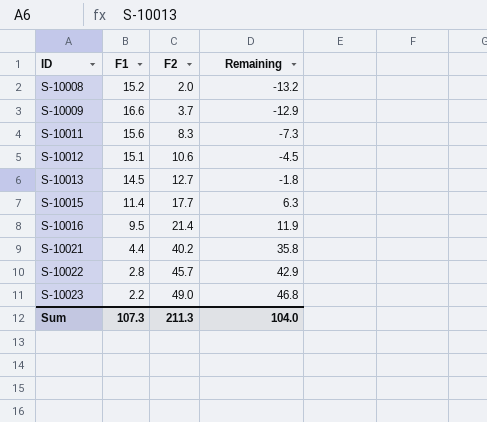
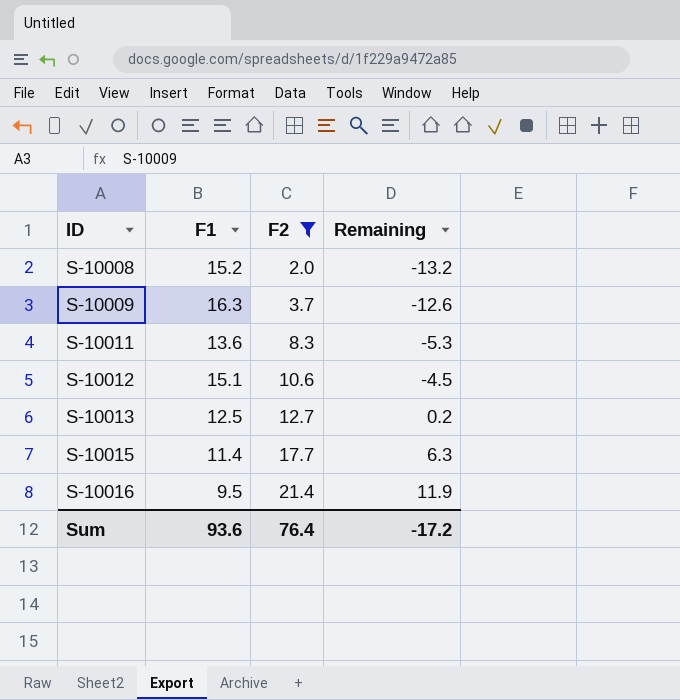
filter: none -> F2 <= 21.4
S-10009 | F1: 16.6 -> 16.3
S-10009 | Remaining: -12.9 -> -12.6
S-10011 | F1: 15.6 -> 13.6
S-10011 | Remaining: -7.3 -> -5.3
S-10013 | F1: 14.5 -> 12.5
S-10013 | Remaining: -1.8 -> 0.2
Sum | F1: 107.3 -> 93.6
Sum | F2: 211.3 -> 76.4
Sum | Remaining: 104.0 -> -17.2

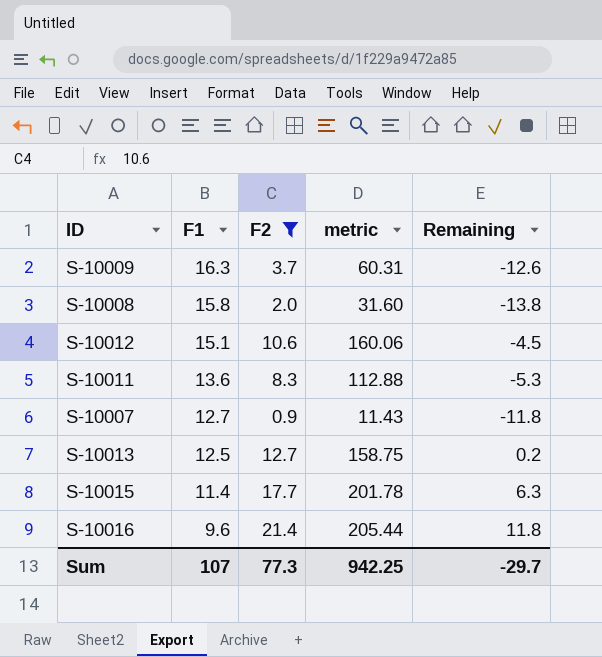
row order: ID ascending -> F1 descending
column metric | formula: none -> [F1] * [F2]
S-10008 | F1: 15.2 -> 15.8
S-10008 | Remaining: -13.2 -> -13.8
row S-10007: none -> 12.7 | 0.9 | 11.43 | -11.8
S-10016 | F1: 9.5 -> 9.6
S-10016 | Remaining: 11.9 -> 11.8
Sum | F1: 93.6 -> 107
Sum | F2: 76.4 -> 77.3
Sum | Remaining: -17.2 -> -29.7

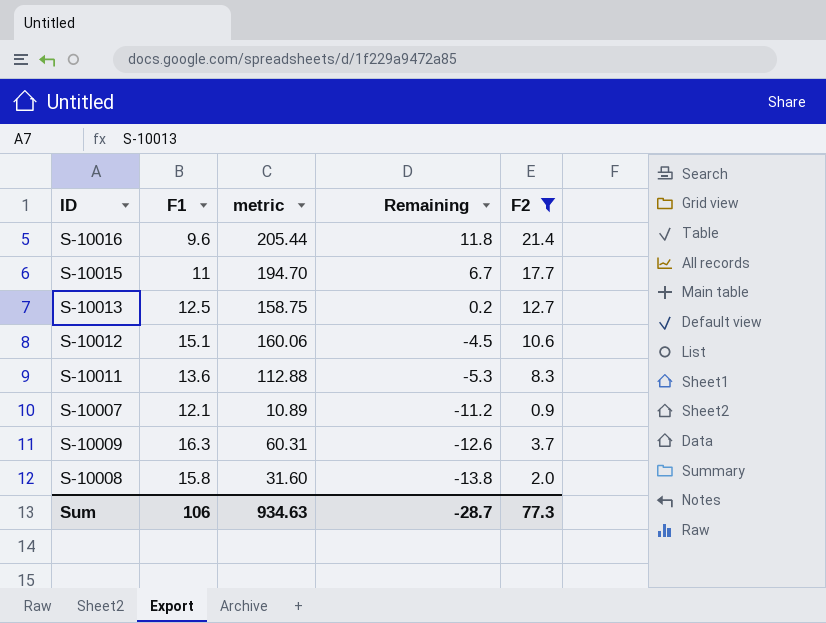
row order: F1 descending -> Remaining descending
column F2 | position: 3 -> 5
S-10015 | F1: 11.4 -> 11
S-10015 | metric: 201.78 -> 194.70
S-10015 | Remaining: 6.3 -> 6.7
S-10007 | F1: 12.7 -> 12.1
S-10007 | metric: 11.43 -> 10.89
S-10007 | Remaining: -11.8 -> -11.2
Sum | F1: 107 -> 106
Sum | metric: 942.25 -> 934.63
Sum | Remaining: -29.7 -> -28.7

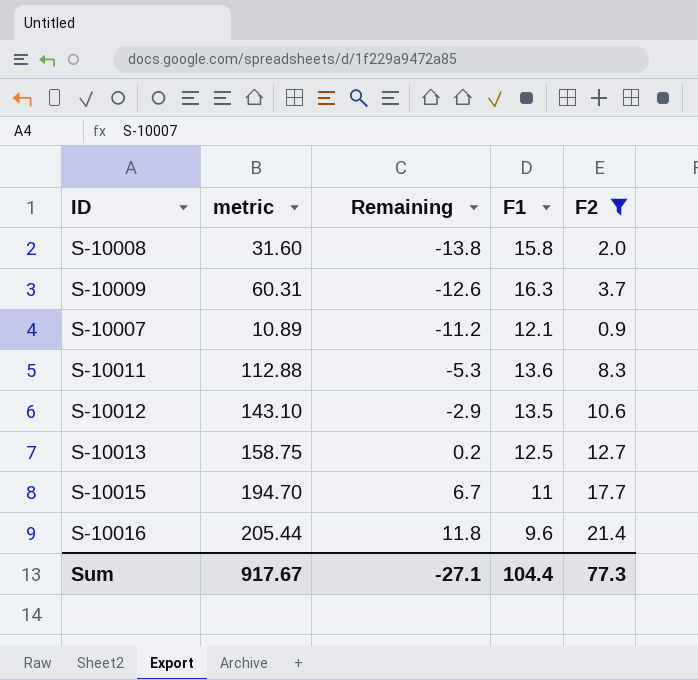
row order: Remaining descending -> Remaining ascending
column F1 | position: 2 -> 4
S-10012 | metric: 160.06 -> 143.10
S-10012 | Remaining: -4.5 -> -2.9
S-10012 | F1: 15.1 -> 13.5
Sum | metric: 934.63 -> 917.67
Sum | Remaining: -28.7 -> -27.1
Sum | F1: 106 -> 104.4

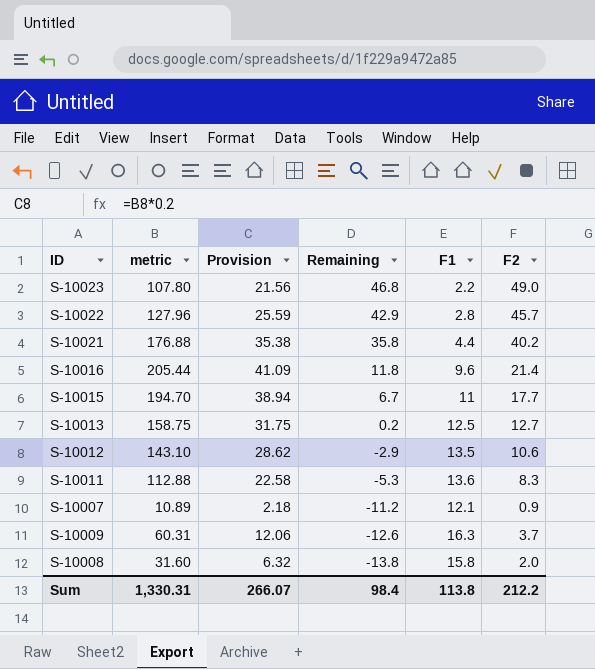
filter: F2 <= 21.4 -> none
row order: Remaining ascending -> Remaining descending
column Provision | formula: none -> [metric] * 0.2
Sum | metric: 917.67 -> 1,330.31
Sum | Remaining: -27.1 -> 98.4
Sum | F1: 104.4 -> 113.8
Sum | F2: 77.3 -> 212.2

